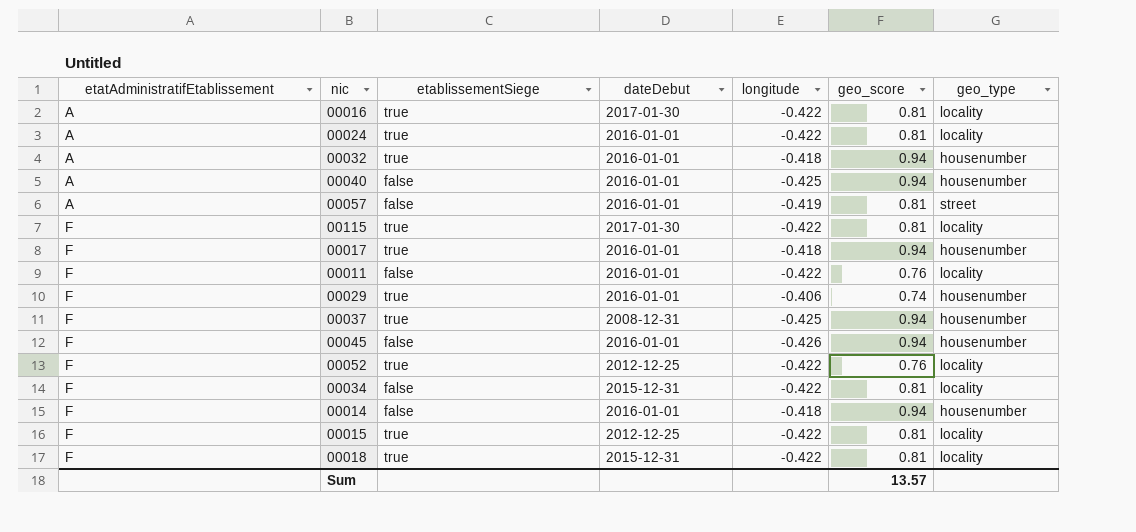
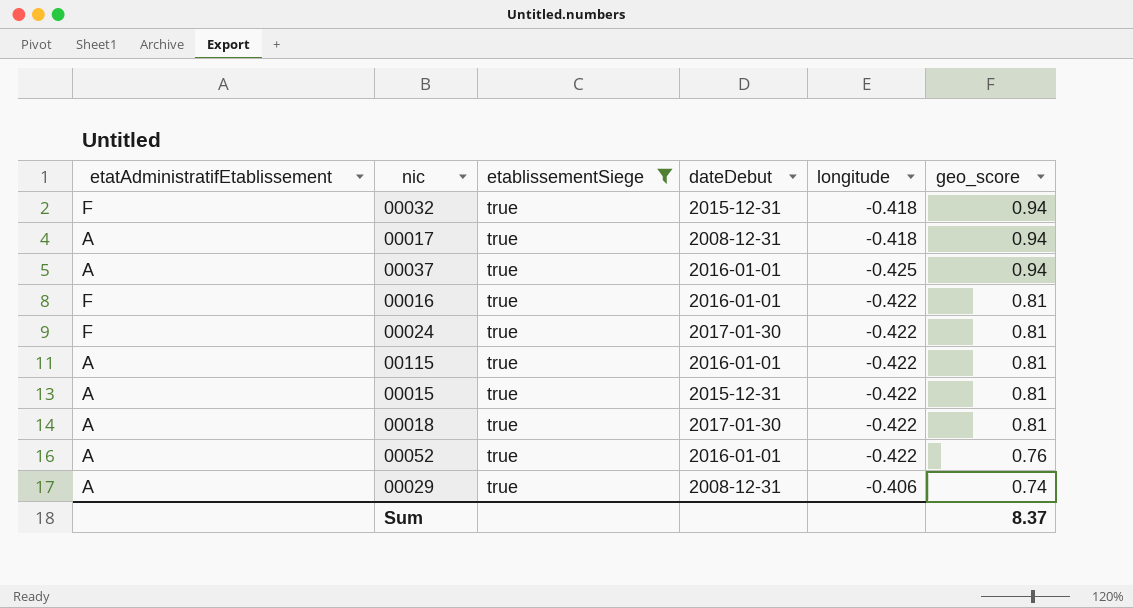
filter: none -> etablissementSiege = true
row order: etatAdministratifEtablissement ascending -> geo_score descending
column geo_type | position: 7 -> none
00032 | etatAdministratifEtablissement: A -> F
00032 | dateDebut: 2016-01-01 -> 2015-12-31
00017 | etatAdministratifEtablissement: F -> A
00017 | dateDebut: 2016-01-01 -> 2008-12-31
00037 | etatAdministratifEtablissement: F -> A
00037 | dateDebut: 2008-12-31 -> 2016-01-01
00016 | etatAdministratifEtablissement: A -> F
00016 | dateDebut: 2017-01-30 -> 2016-01-01
00024 | etatAdministratifEtablissement: A -> F
00024 | dateDebut: 2016-01-01 -> 2017-01-30
00115 | etatAdministratifEtablissement: F -> A
00115 | dateDebut: 2017-01-30 -> 2016-01-01
00015 | etatAdministratifEtablissement: F -> A
00015 | dateDebut: 2012-12-25 -> 2015-12-31
00018 | etatAdministratifEtablissement: F -> A
00018 | dateDebut: 2015-12-31 -> 2017-01-30
00052 | etatAdministratifEtablissement: F -> A
00052 | dateDebut: 2012-12-25 -> 2016-01-01
00029 | etatAdministratifEtablissement: F -> A
00029 | dateDebut: 2016-01-01 -> 2008-12-31
Sum | geo_score: 13.57 -> 8.37

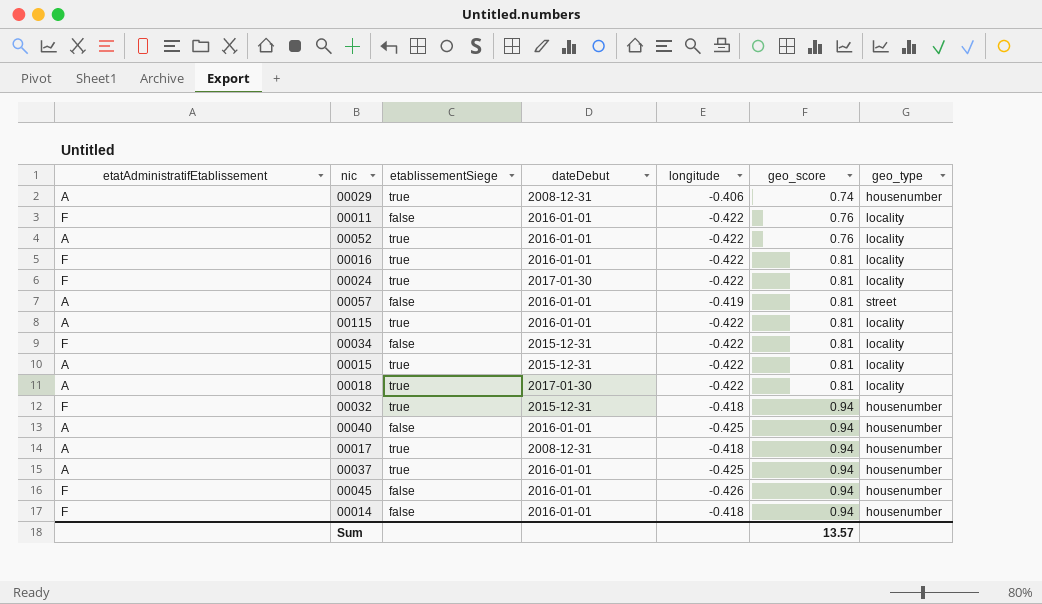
filter: etablissementSiege = true -> none
row order: geo_score descending -> geo_score ascending
column geo_type | position: none -> 7
Sum | geo_score: 8.37 -> 13.57

